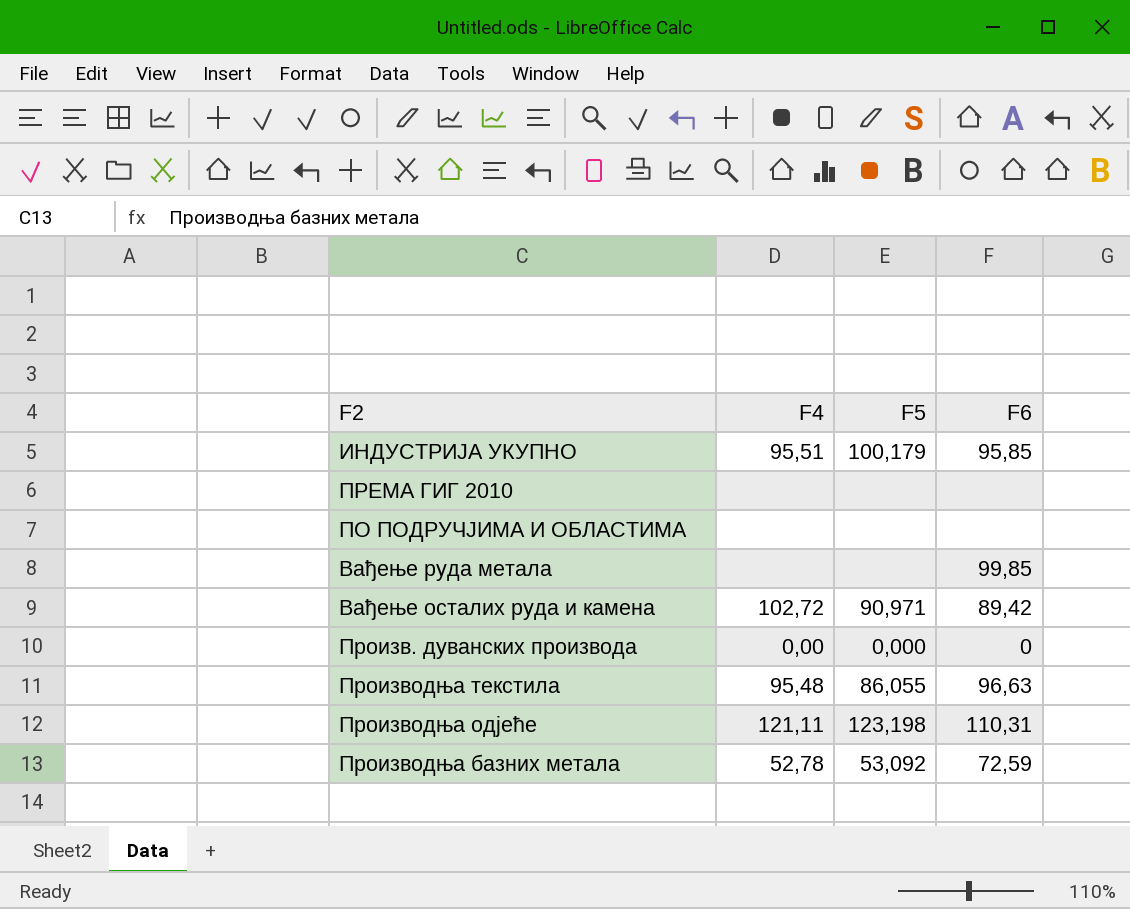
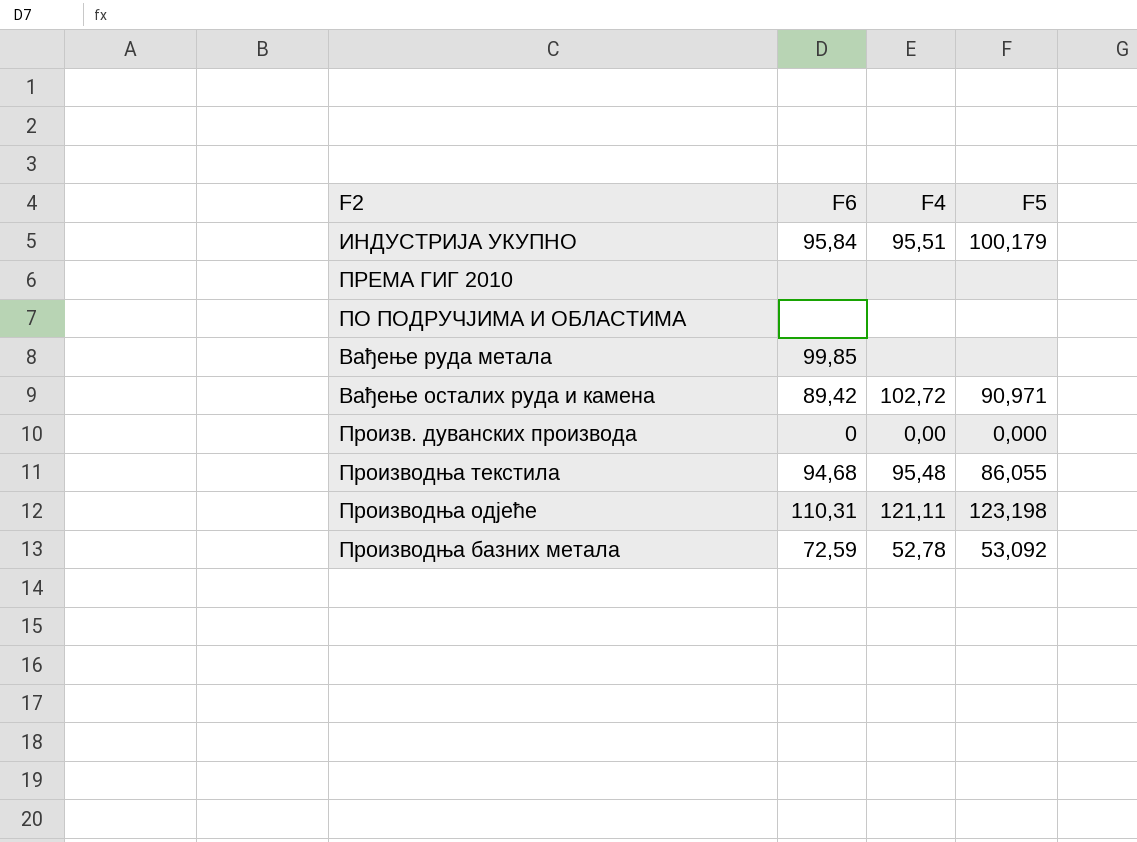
column F6 | position: 4 -> 2
ИНДУСТРИЈА УКУПНО | F6: 95,85 -> 95,84
Производња текстила | F6: 96,63 -> 94,68

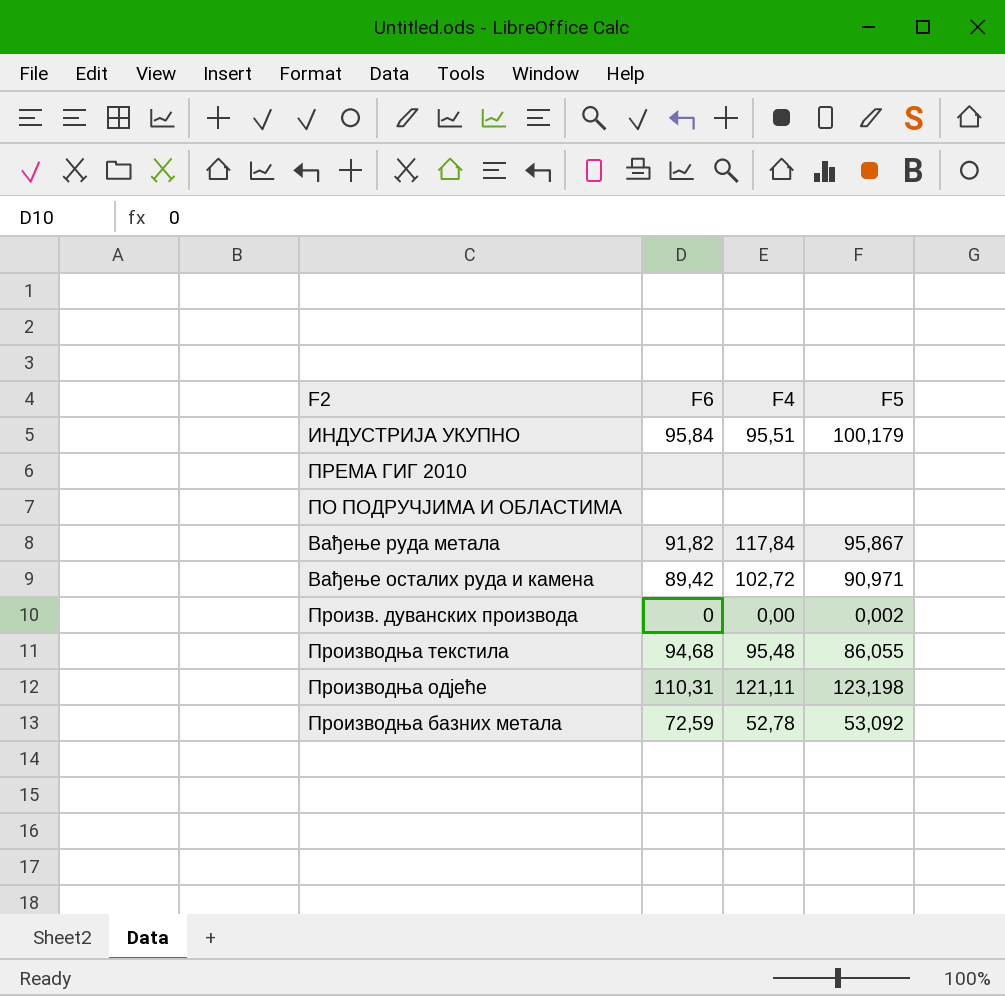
Вађење руда метала | F6: 99,85 -> 91,82
Вађење руда метала | F4: none -> 117,84
Вађење руда метала | F5: none -> 95,867
Произв. дуванских производа | F5: 0,000 -> 0,002

